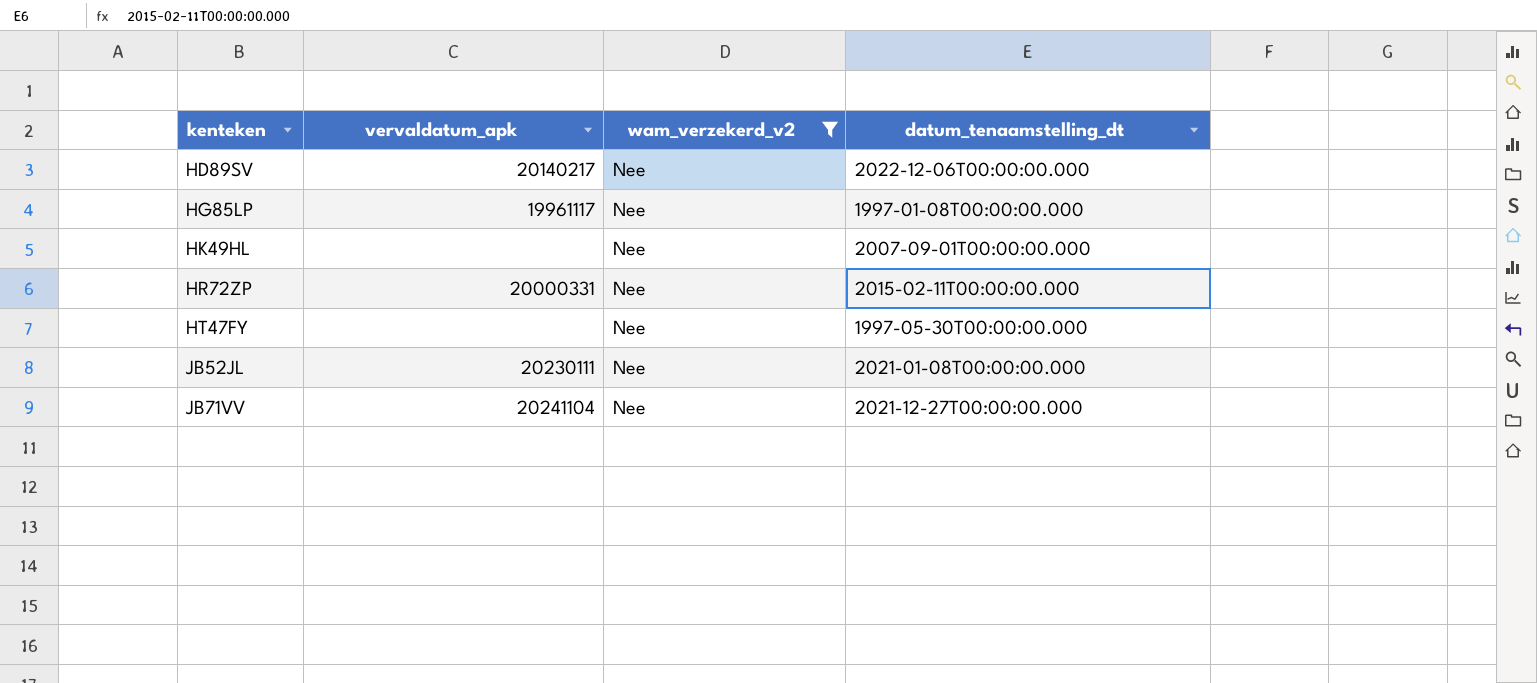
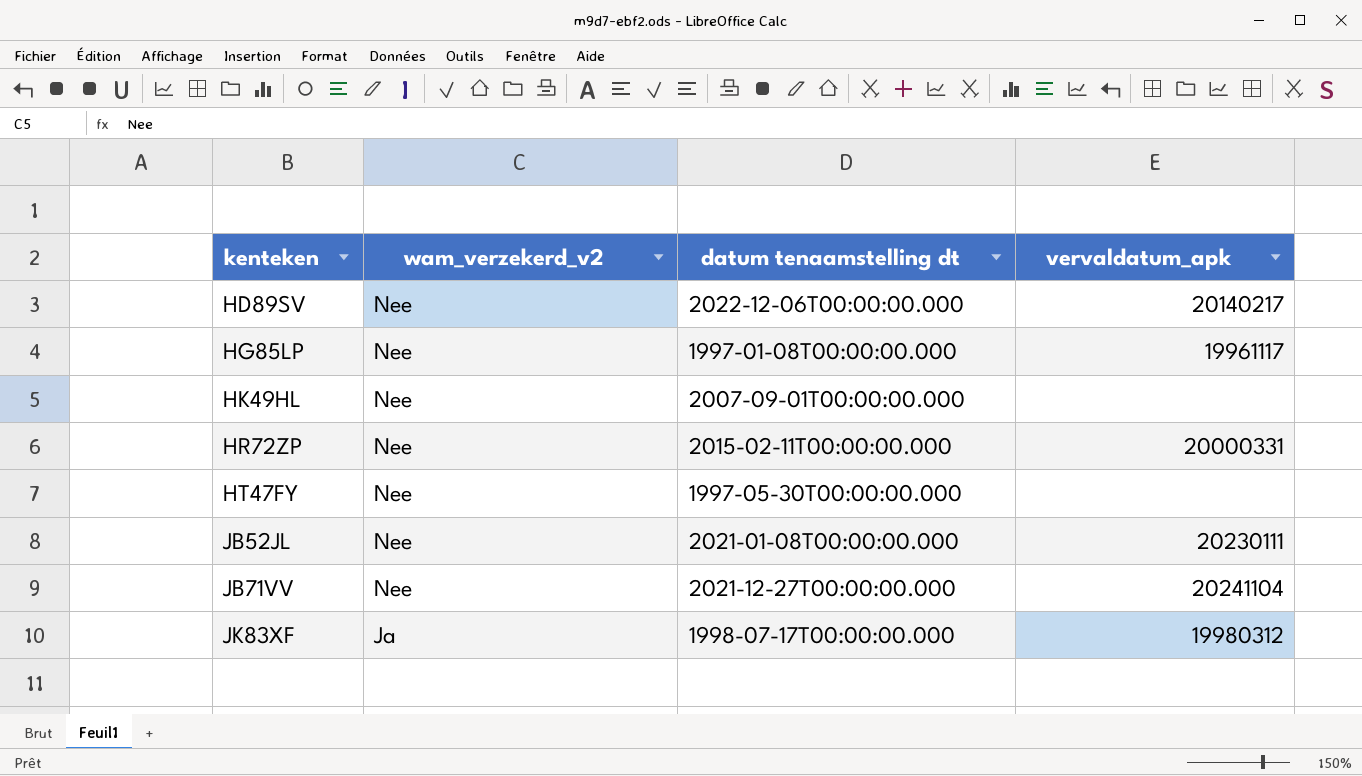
filter: wam_verzekerd_v2 = Nee -> none
column name: datum_tenaamstelling_dt -> datum tenaamstelling dt
column vervaldatum_apk | position: 2 -> 4

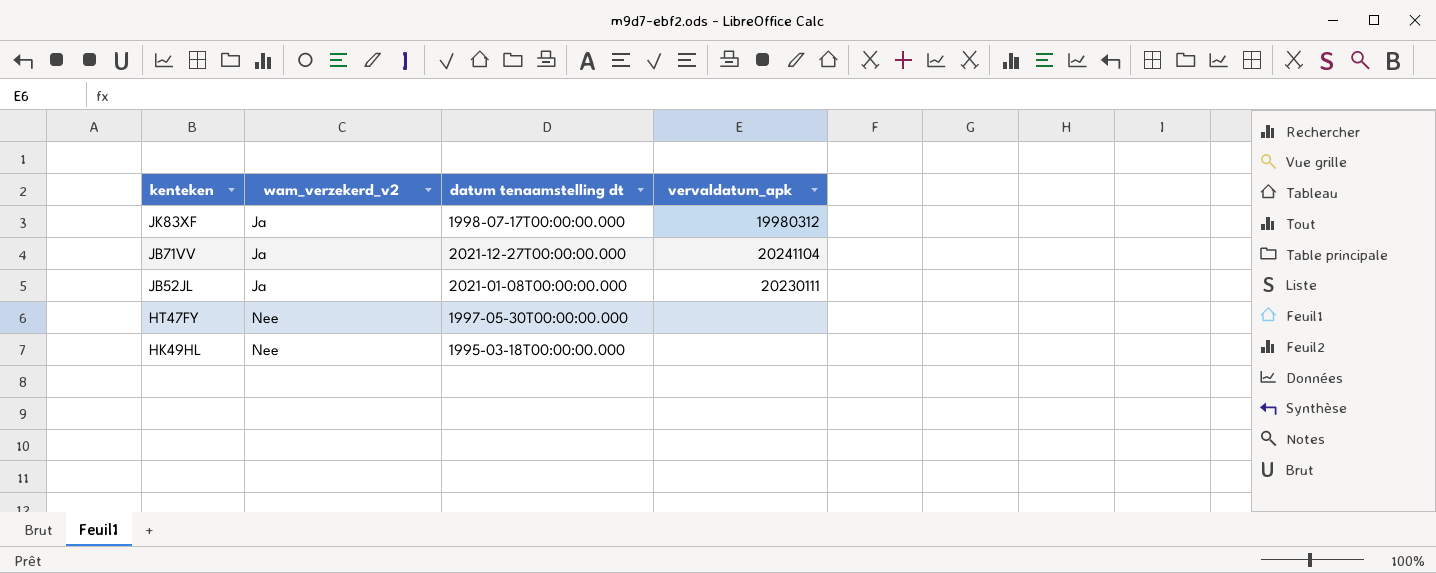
row order: kenteken ascending -> kenteken descending
row HD89SV: Nee | 2022-12-06T00:00:00.000 | 20140217 -> none
row HG85LP: Nee | 1997-01-08T00:00:00.000 | 19961117 -> none
row HR72ZP: Nee | 2015-02-11T00:00:00.000 | 20000331 -> none
JB71VV | wam_verzekerd_v2: Nee -> Ja
JB52JL | wam_verzekerd_v2: Nee -> Ja
HK49HL | datum tenaamstelling dt: 2007-09-01T00:00:00.000 -> 1995-03-18T00:00:00.000

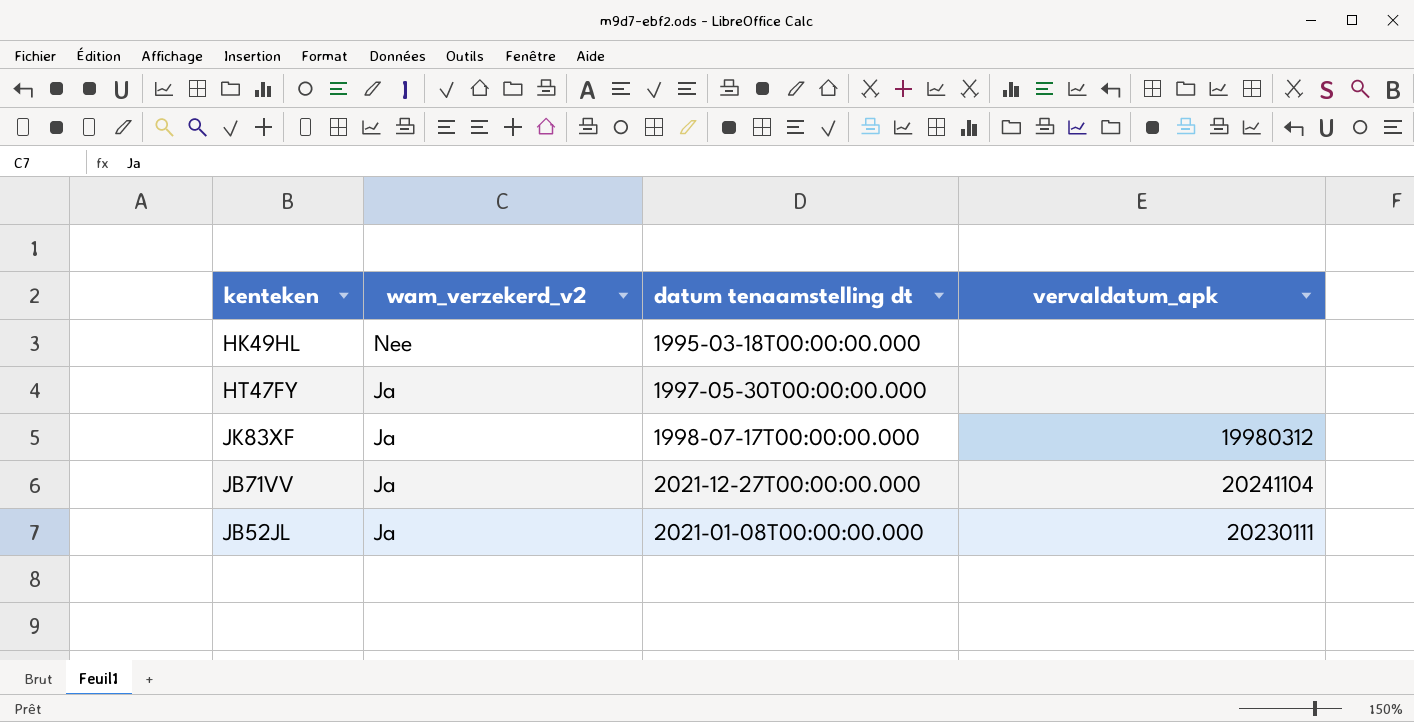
row order: kenteken descending -> wam_verzekerd_v2 descending
HT47FY | wam_verzekerd_v2: Nee -> Ja

